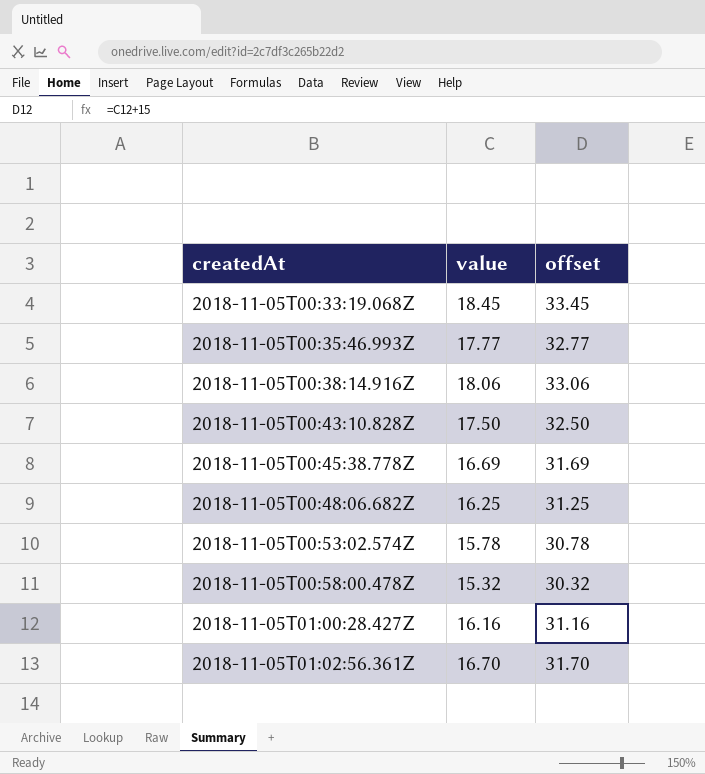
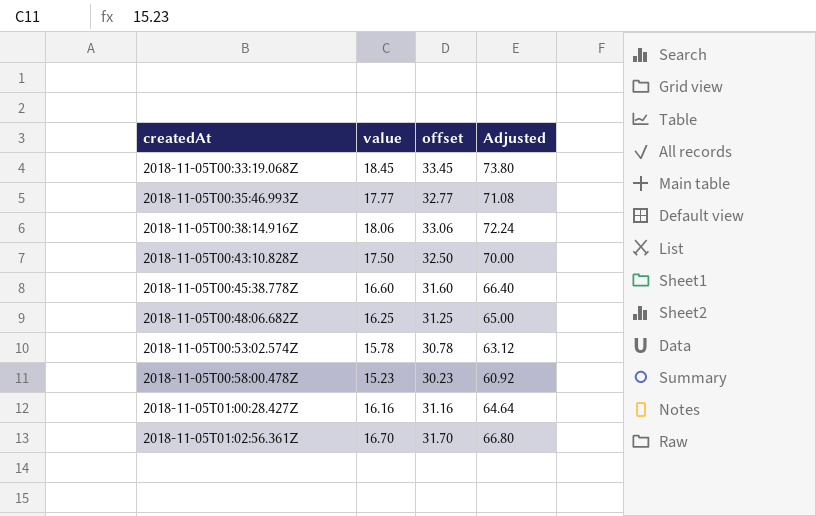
column Adjusted | formula: none -> [value] * 4
2018-11-05T00:45:38.778Z | value: 16.69 -> 16.60
2018-11-05T00:45:38.778Z | offset: 31.69 -> 31.60
2018-11-05T00:58:00.478Z | value: 15.32 -> 15.23
2018-11-05T00:58:00.478Z | offset: 30.32 -> 30.23

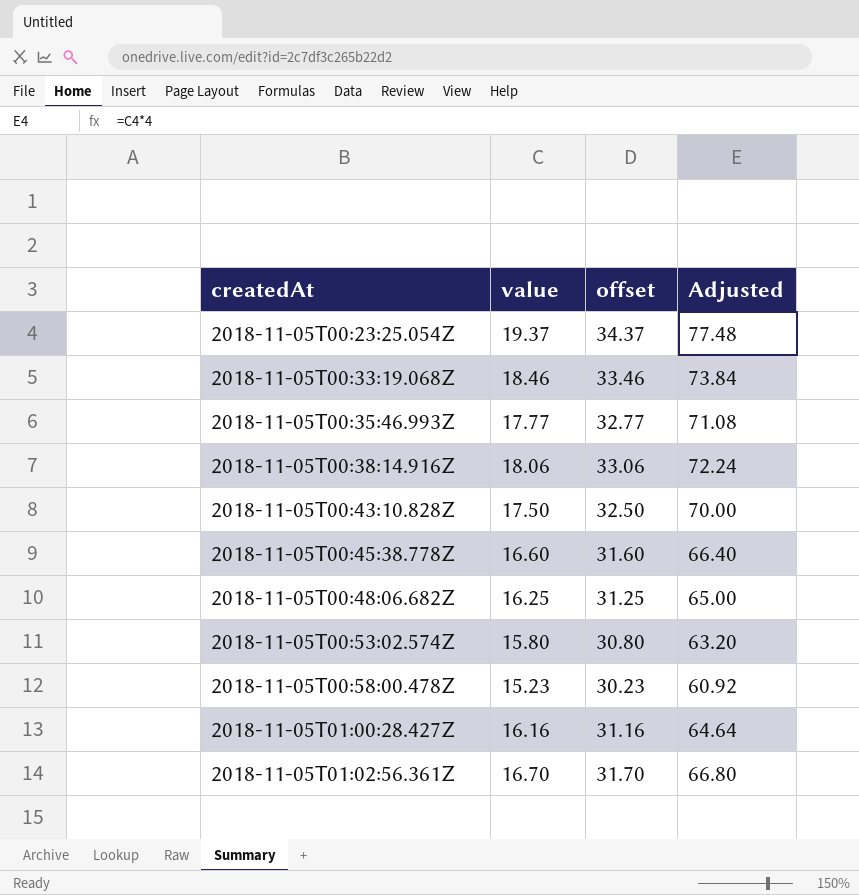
row 2018-11-05T00:23:25.054Z: none -> 19.37 | 34.37 | 77.48
2018-11-05T00:33:19.068Z | value: 18.45 -> 18.46
2018-11-05T00:33:19.068Z | offset: 33.45 -> 33.46
2018-11-05T00:33:19.068Z | Adjusted: 73.80 -> 73.84
2018-11-05T00:53:02.574Z | value: 15.78 -> 15.80
2018-11-05T00:53:02.574Z | offset: 30.78 -> 30.80
2018-11-05T00:53:02.574Z | Adjusted: 63.12 -> 63.20

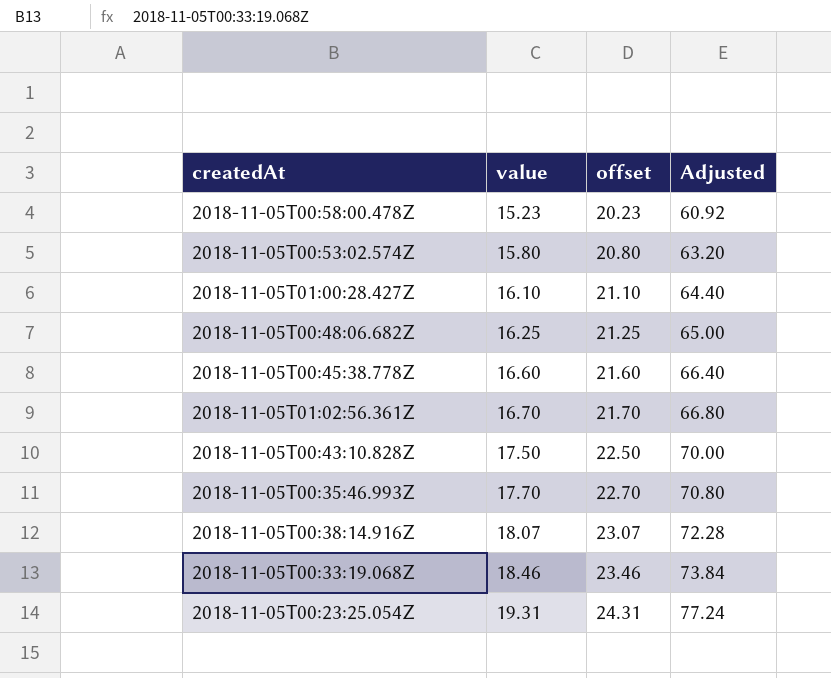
row order: createdAt ascending -> value ascending
column offset | formula: [value] + 15 -> [value] + 5
2018-11-05T01:00:28.427Z | value: 16.16 -> 16.10
2018-11-05T01:00:28.427Z | Adjusted: 64.64 -> 64.40
2018-11-05T00:35:46.993Z | value: 17.77 -> 17.70
2018-11-05T00:35:46.993Z | Adjusted: 71.08 -> 70.80
2018-11-05T00:38:14.916Z | value: 18.06 -> 18.07
2018-11-05T00:38:14.916Z | Adjusted: 72.24 -> 72.28
2018-11-05T00:23:25.054Z | value: 19.37 -> 19.31
2018-11-05T00:23:25.054Z | Adjusted: 77.48 -> 77.24

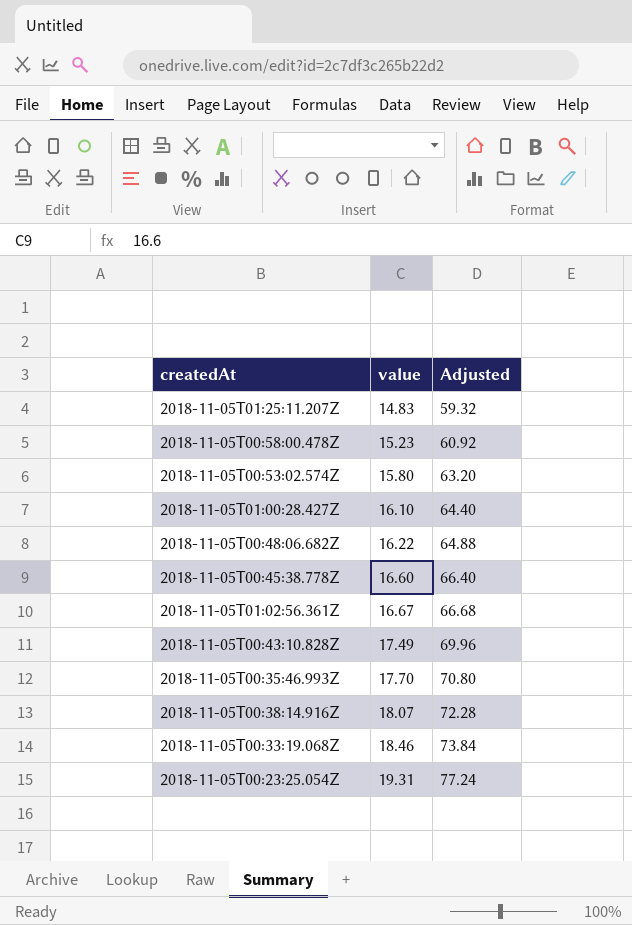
column offset | formula: [value] + 5 -> none
row 2018-11-05T01:25:11.207Z: none -> 14.83 | 59.32
2018-11-05T00:48:06.682Z | value: 16.25 -> 16.22
2018-11-05T00:48:06.682Z | Adjusted: 65.00 -> 64.88
2018-11-05T01:02:56.361Z | value: 16.70 -> 16.67
2018-11-05T01:02:56.361Z | Adjusted: 66.80 -> 66.68
2018-11-05T00:43:10.828Z | value: 17.50 -> 17.49
2018-11-05T00:43:10.828Z | Adjusted: 70.00 -> 69.96

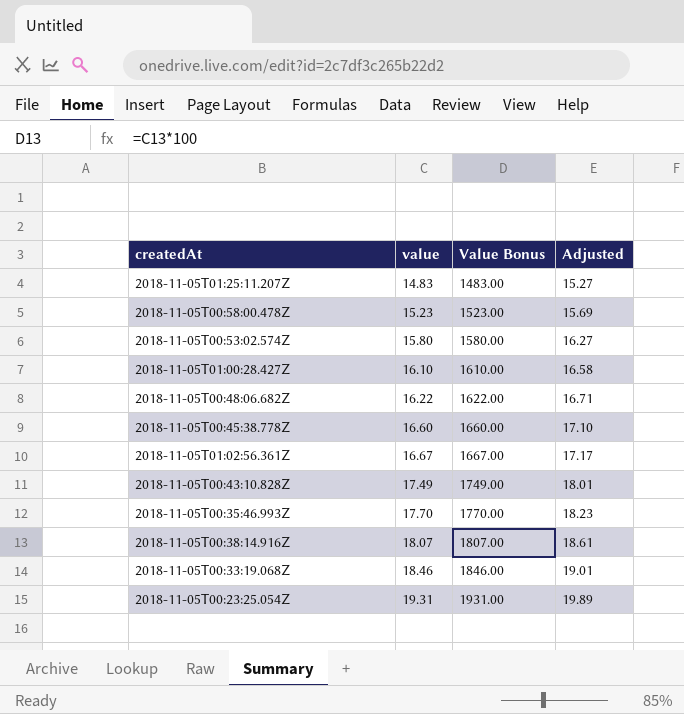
column Value Bonus | formula: none -> [value] * 100
column Adjusted | formula: [value] * 4 -> [value] * 1.03

